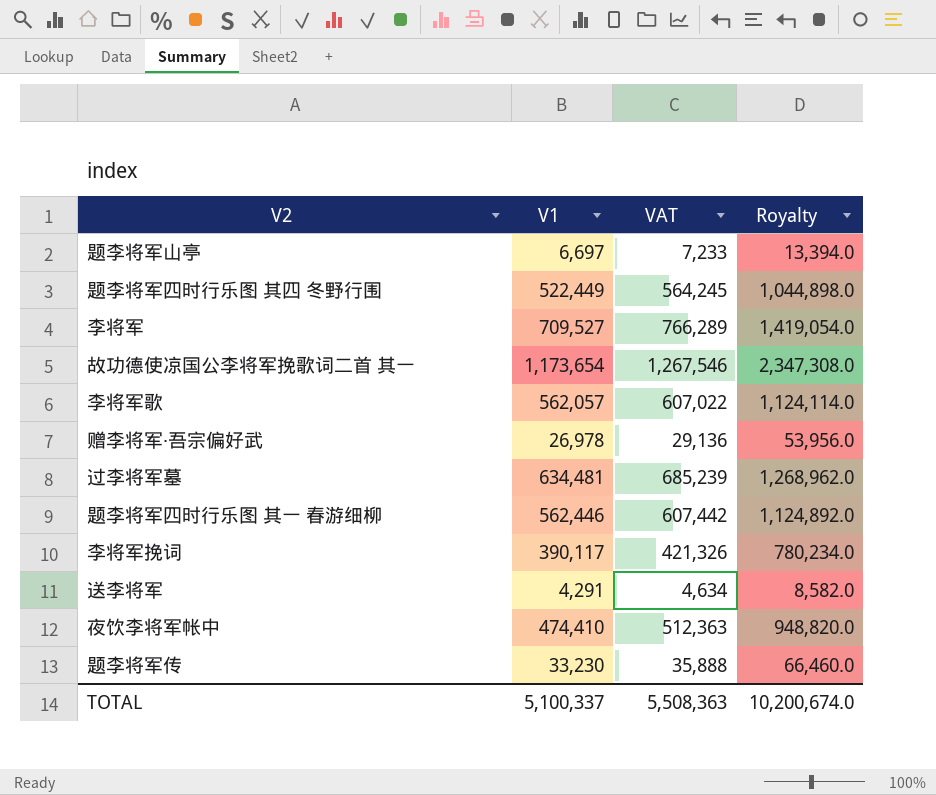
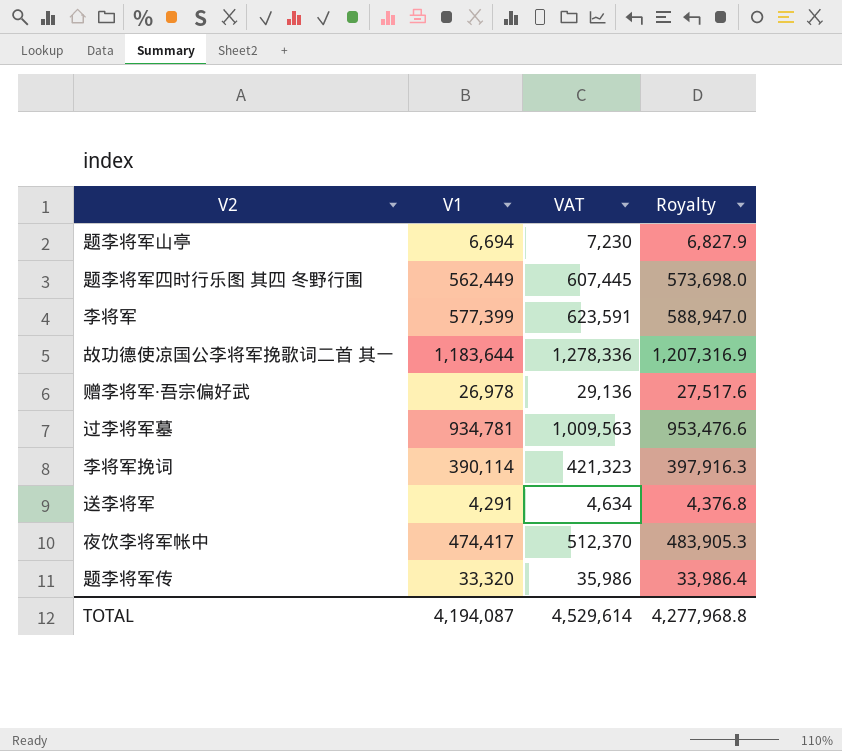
column Royalty | formula: [V1] * 2 -> [V1] * 1.02
row 李将军歌: 562,057 | 607,022 | 1,124,114.0 -> none
row 题李将军四时行乐图 其一 春游细柳: 562,446 | 607,442 | 1,124,892.0 -> none
题李将军山亭 | V1: 6,697 -> 6,694
题李将军山亭 | VAT: 7,233 -> 7,230
题李将军四时行乐图 其四 冬野行围 | V1: 522,449 -> 562,449
题李将军四时行乐图 其四 冬野行围 | VAT: 564,245 -> 607,445
李将军 | V1: 709,527 -> 577,399
李将军 | VAT: 766,289 -> 623,591
故功德使凉国公李将军挽歌词二首 其一 | V1: 1,173,654 -> 1,183,644
故功德使凉国公李将军挽歌词二首 其一 | VAT: 1,267,546 -> 1,278,336
过李将军墓 | V1: 634,481 -> 934,781
过李将军墓 | VAT: 685,239 -> 1,009,563
李将军挽词 | V1: 390,117 -> 390,114
李将军挽词 | VAT: 421,326 -> 421,323
夜饮李将军帐中 | V1: 474,410 -> 474,417
夜饮李将军帐中 | VAT: 512,363 -> 512,370
题李将军传 | V1: 33,230 -> 33,320
题李将军传 | VAT: 35,888 -> 35,986
TOTAL | V1: 5,100,337 -> 4,194,087
TOTAL | VAT: 5,508,363 -> 4,529,614
TOTAL | Royalty: 10,200,674.0 -> 4,277,968.8

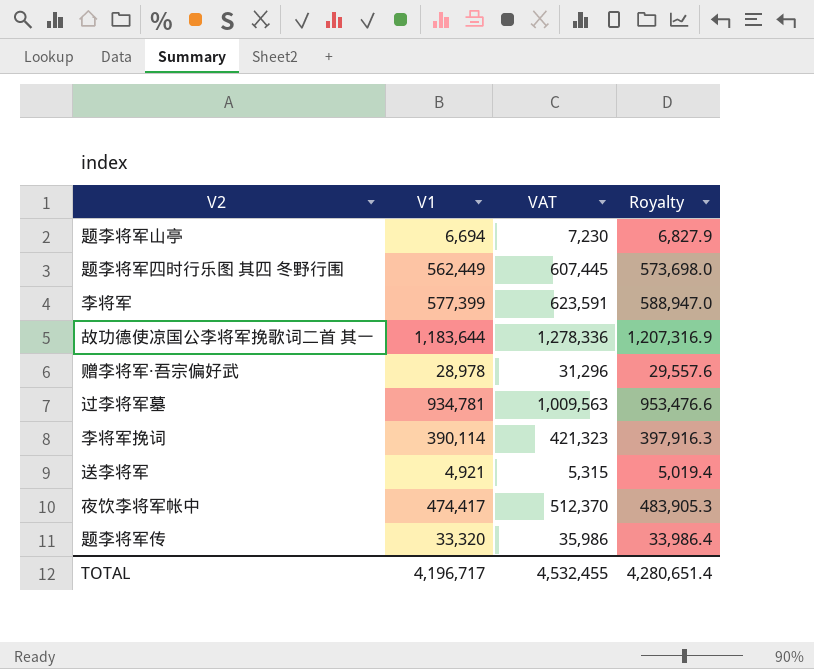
赠李将军·吾宗偏好武 | V1: 26,978 -> 28,978
赠李将军·吾宗偏好武 | VAT: 29,136 -> 31,296
赠李将军·吾宗偏好武 | Royalty: 27,517.6 -> 29,557.6
送李将军 | V1: 4,291 -> 4,921
送李将军 | VAT: 4,634 -> 5,315
送李将军 | Royalty: 4,376.8 -> 5,019.4
TOTAL | V1: 4,194,087 -> 4,196,717
TOTAL | VAT: 4,529,614 -> 4,532,455
TOTAL | Royalty: 4,277,968.8 -> 4,280,651.4

